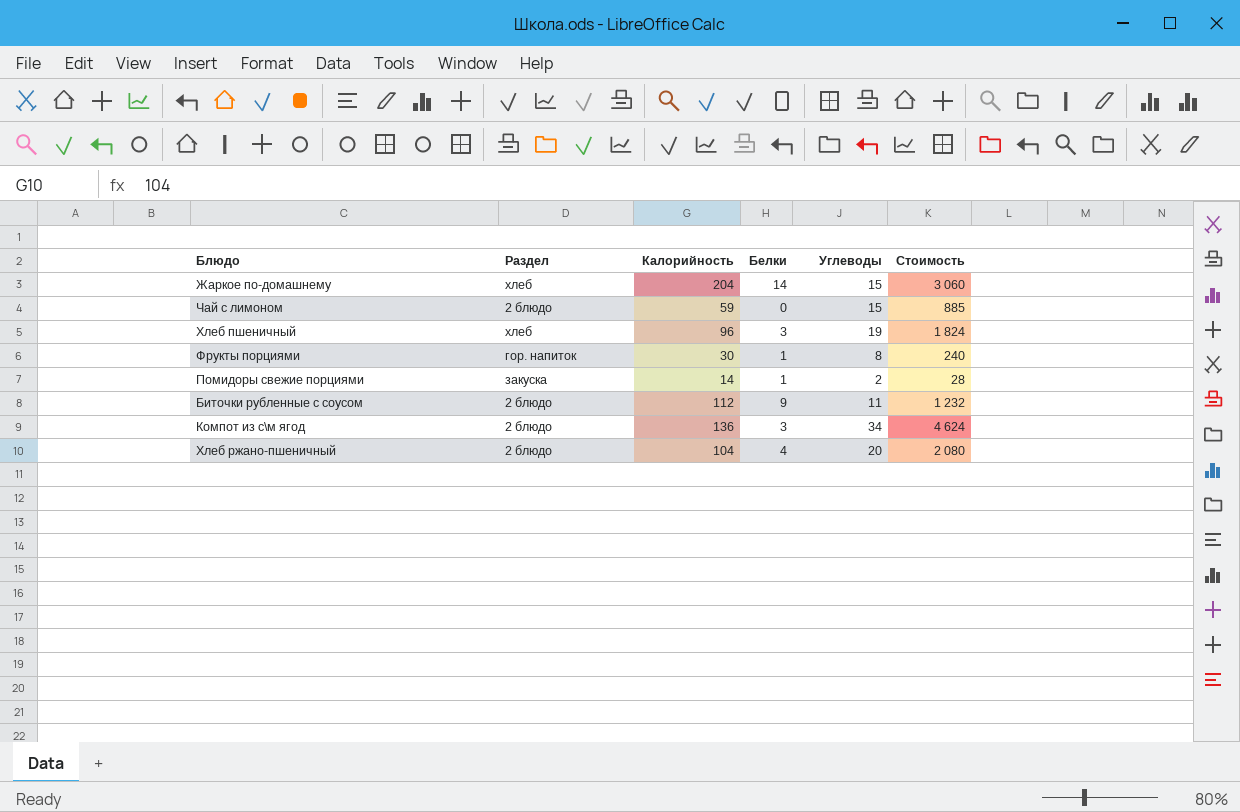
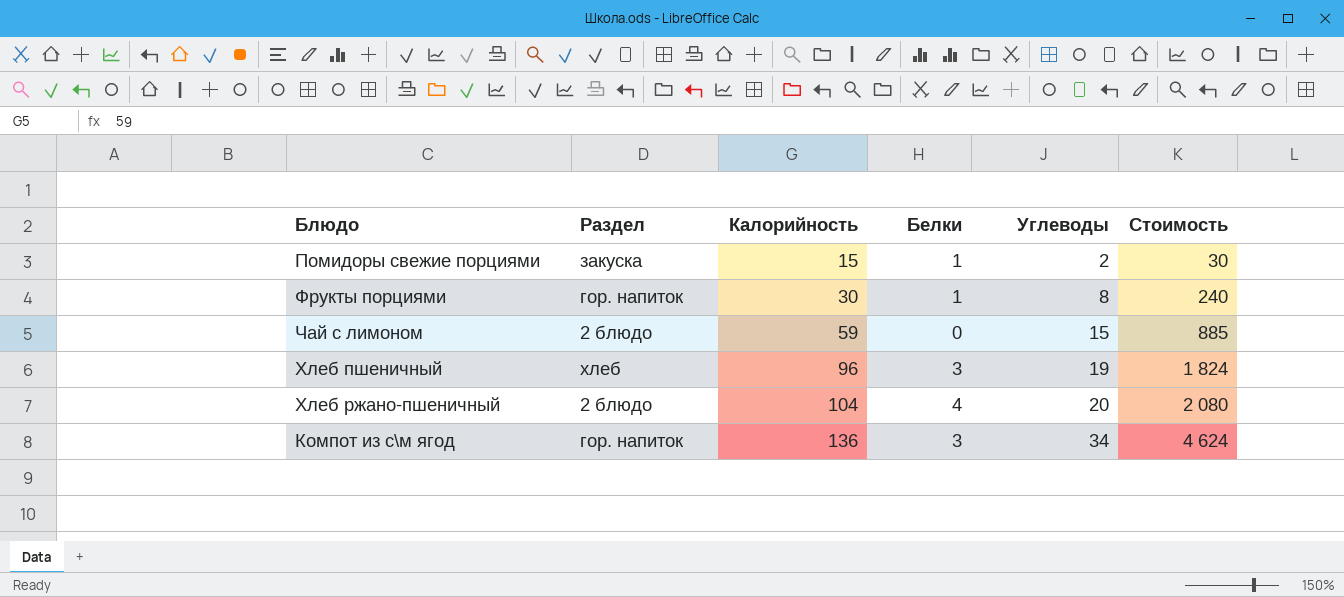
row order: none -> Калорийность ascending
row Жаркое по-домашнему: хлеб | 204 | 14 | 15 | 3 060 -> none
row Биточки рубленные с соусом: 2 блюдо | 112 | 9 | 11 | 1 232 -> none
Помидоры свежие порциями | Калорийность: 14 -> 15
Помидоры свежие порциями | Стоимость: 28 -> 30
Компот из с\м ягод | Раздел: 2 блюдо -> гор. напиток

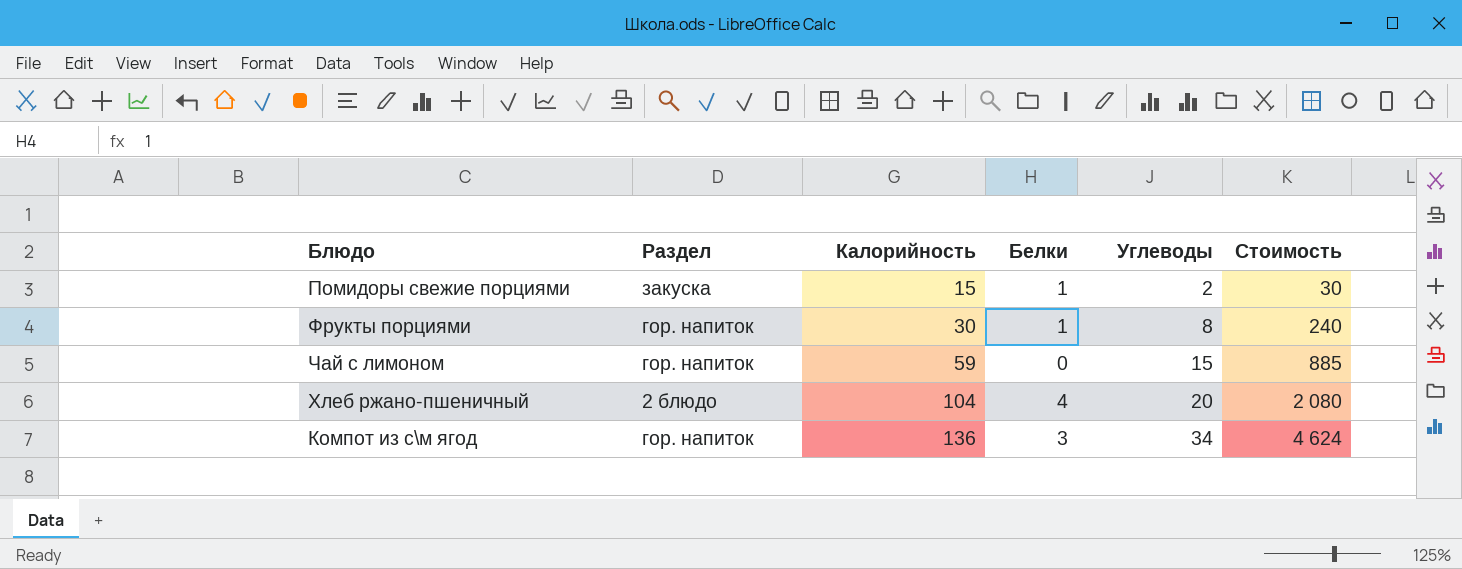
row Хлеб пшеничный: хлеб | 96 | 3 | 19 | 1 824 -> none
Чай с лимоном | Раздел: 2 блюдо -> гор. напиток

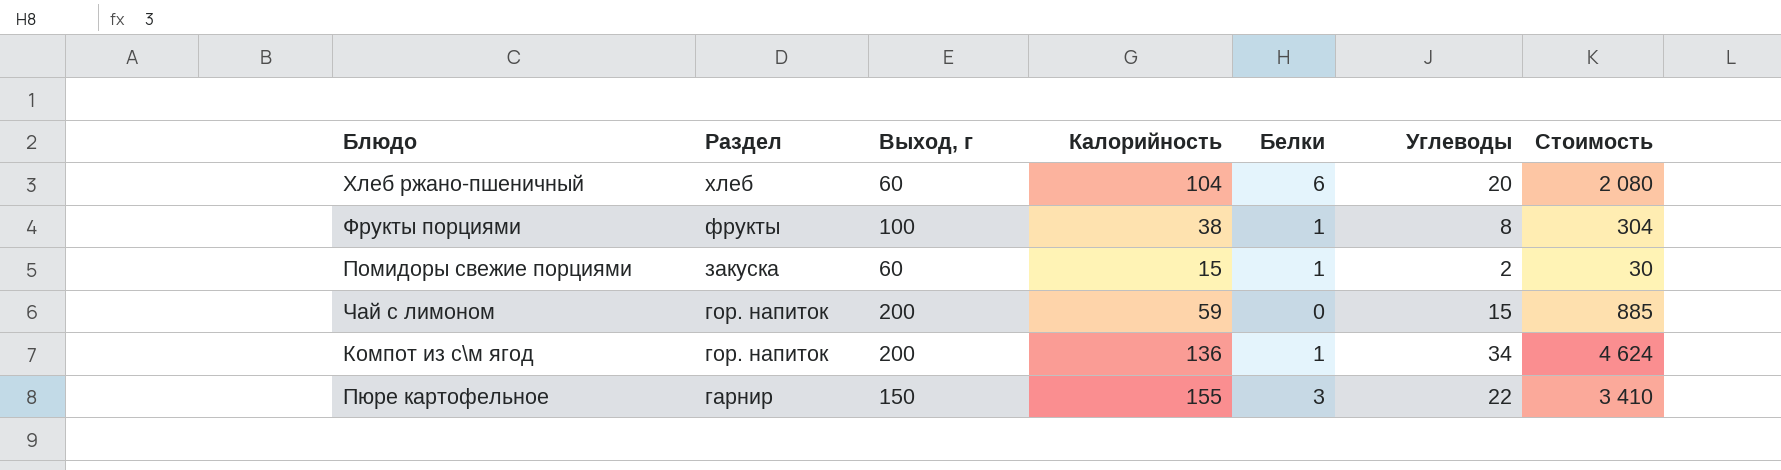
row order: Калорийность ascending -> Раздел descending
column Выход, г | position: none -> 3
Хлеб ржано-пшеничный | Раздел: 2 блюдо -> хлеб
Хлеб ржано-пшеничный | Белки: 4 -> 6
Фрукты порциями | Раздел: гор. напиток -> фрукты
Фрукты порциями | Калорийность: 30 -> 38
Фрукты порциями | Стоимость: 240 -> 304
Компот из с\м ягод | Белки: 3 -> 1
row Пюре картофельное: none -> гарнир | 150 | 155 | 3 | 22 | 3 410

